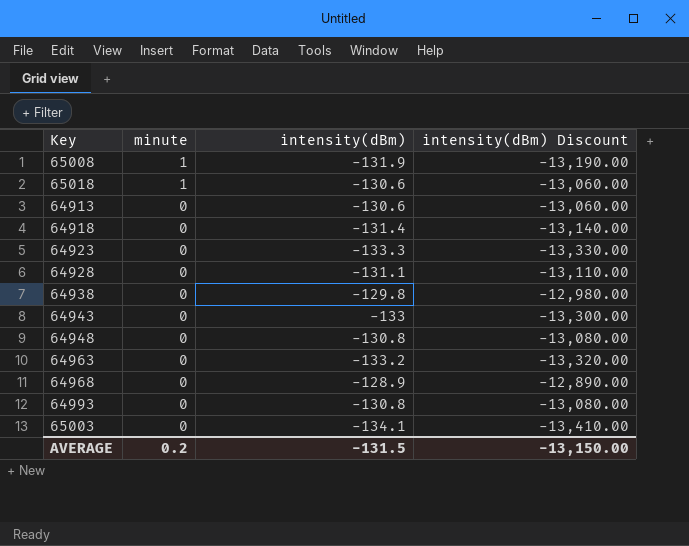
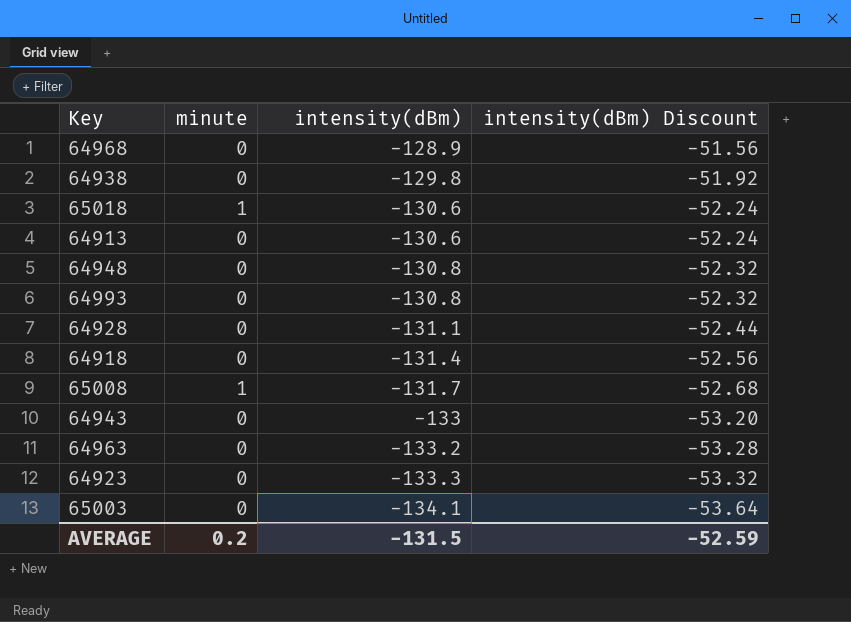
row order: minute descending -> intensity(dBm) descending
column intensity(dBm) Discount | formula: [intensity(dBm)] * 100 -> [intensity(dBm)] * 0.4
65008 | intensity(dBm): -131.9 -> -131.7
AVERAGE | intensity(dBm) Discount: -13,150.00 -> -52.59

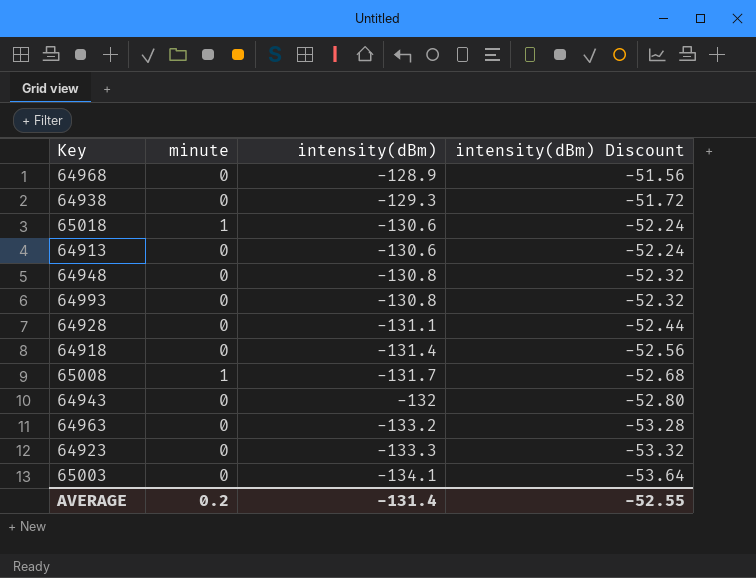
64938 | intensity(dBm): -129.8 -> -129.3
64938 | intensity(dBm) Discount: -51.92 -> -51.72
64943 | intensity(dBm): -133 -> -132
64943 | intensity(dBm) Discount: -53.20 -> -52.80
AVERAGE | intensity(dBm): -131.5 -> -131.4
AVERAGE | intensity(dBm) Discount: -52.59 -> -52.55

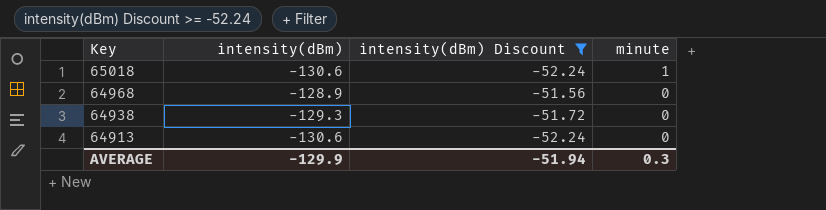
filter: none -> intensity(dBm) Discount >= -52.24
row order: intensity(dBm) descending -> Key descending
column minute | position: 2 -> 4
AVERAGE | intensity(dBm): -131.4 -> -129.9
AVERAGE | intensity(dBm) Discount: -52.55 -> -51.94
AVERAGE | minute: 0.2 -> 0.3

